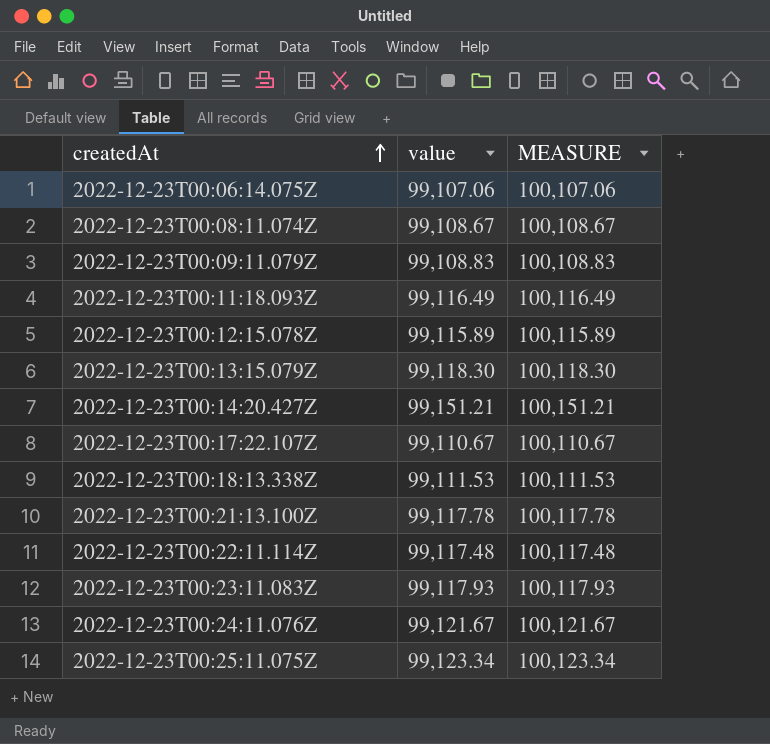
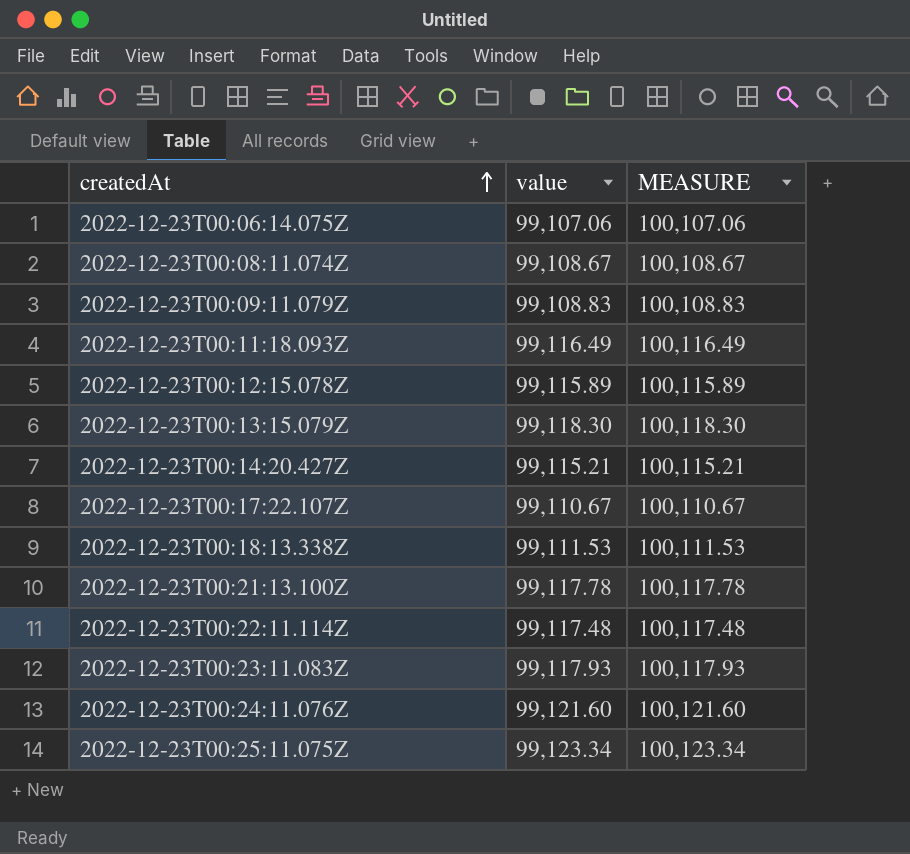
2022-12-23T00:14:20.427Z | value: 99,151.21 -> 99,115.21
2022-12-23T00:14:20.427Z | MEASURE: 100,151.21 -> 100,115.21
2022-12-23T00:24:11.076Z | value: 99,121.67 -> 99,121.60
2022-12-23T00:24:11.076Z | MEASURE: 100,121.67 -> 100,121.60

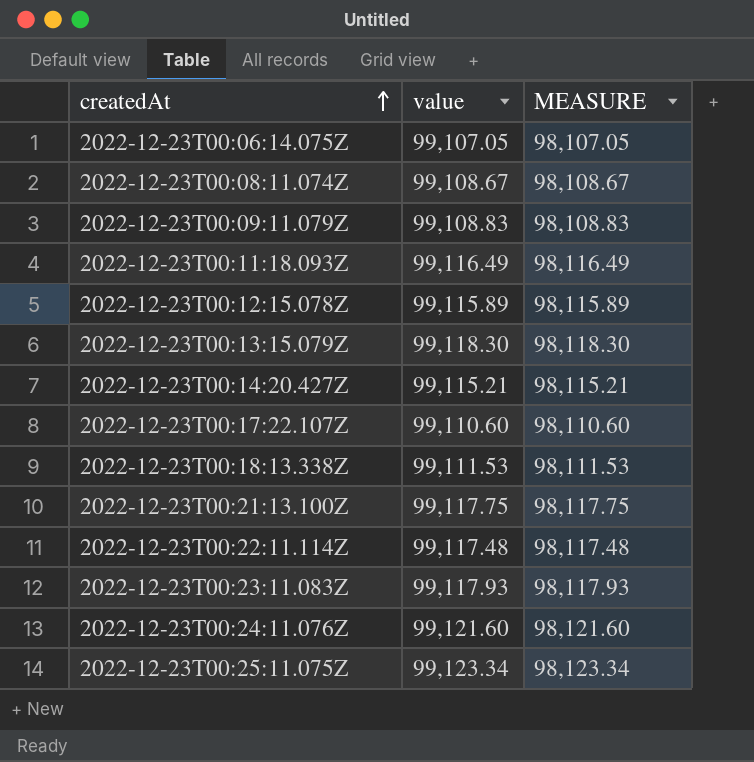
column MEASURE | formula: [value] + 1000 -> [value] - 1000
2022-12-23T00:06:14.075Z | value: 99,107.06 -> 99,107.05
2022-12-23T00:17:22.107Z | value: 99,110.67 -> 99,110.60
2022-12-23T00:21:13.100Z | value: 99,117.78 -> 99,117.75

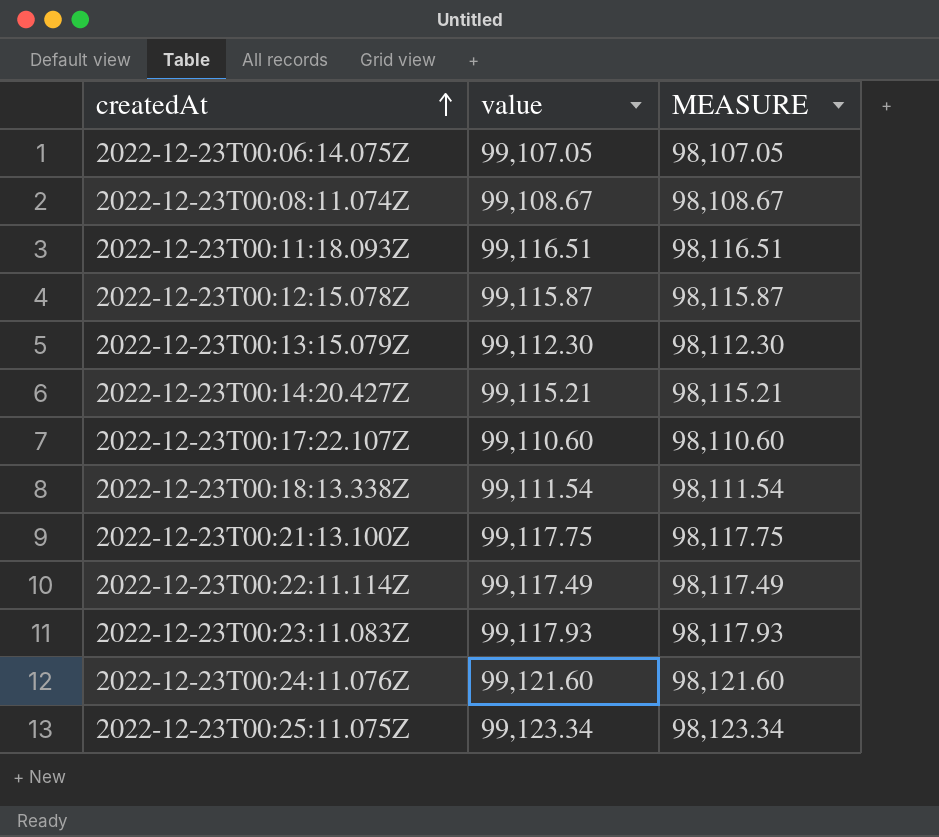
row 2022-12-23T00:09:11.079Z: 99,108.83 | 98,108.83 -> none
2022-12-23T00:11:18.093Z | value: 99,116.49 -> 99,116.51
2022-12-23T00:11:18.093Z | MEASURE: 98,116.49 -> 98,116.51
2022-12-23T00:12:15.078Z | value: 99,115.89 -> 99,115.87
2022-12-23T00:12:15.078Z | MEASURE: 98,115.89 -> 98,115.87
2022-12-23T00:13:15.079Z | value: 99,118.30 -> 99,112.30
2022-12-23T00:13:15.079Z | MEASURE: 98,118.30 -> 98,112.30
2022-12-23T00:18:13.338Z | value: 99,111.53 -> 99,111.54
2022-12-23T00:18:13.338Z | MEASURE: 98,111.53 -> 98,111.54
2022-12-23T00:22:11.114Z | value: 99,117.48 -> 99,117.49
2022-12-23T00:22:11.114Z | MEASURE: 98,117.48 -> 98,117.49

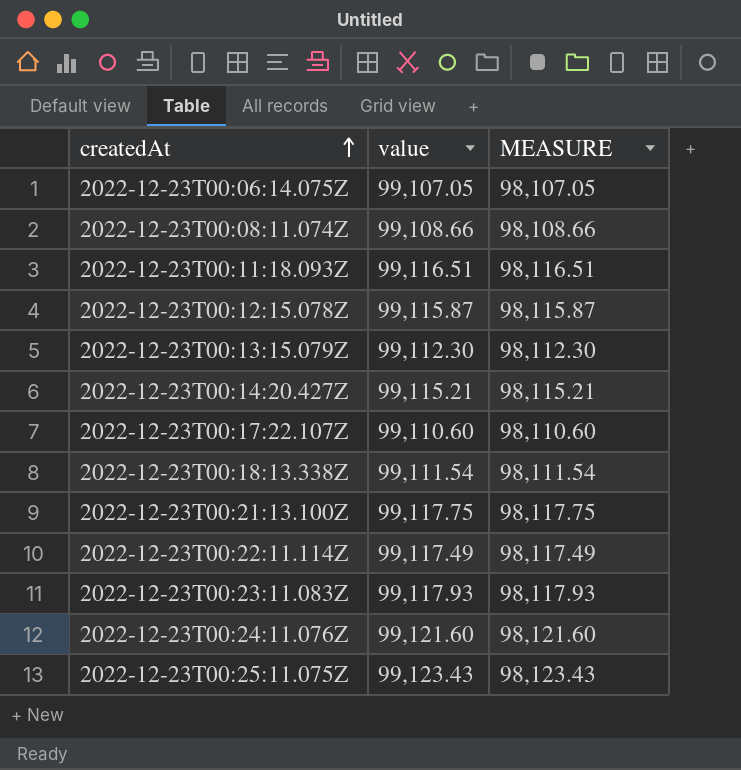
2022-12-23T00:08:11.074Z | value: 99,108.67 -> 99,108.66
2022-12-23T00:08:11.074Z | MEASURE: 98,108.67 -> 98,108.66
2022-12-23T00:25:11.075Z | value: 99,123.34 -> 99,123.43
2022-12-23T00:25:11.075Z | MEASURE: 98,123.34 -> 98,123.43

